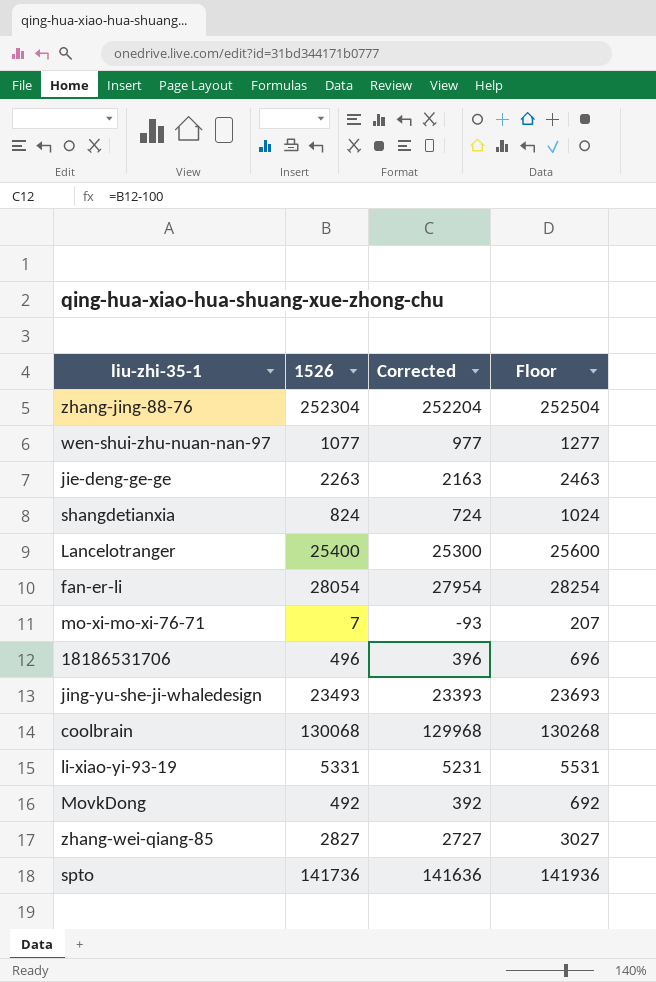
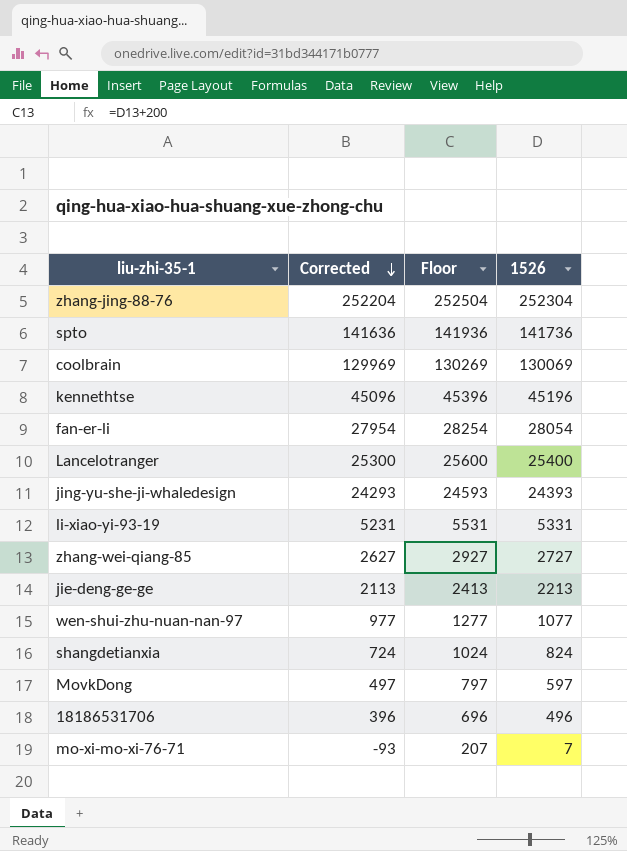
row order: none -> Corrected descending
column 1526 | position: 2 -> 4
coolbrain | Corrected: 129968 -> 129969
coolbrain | Floor: 130268 -> 130269
coolbrain | 1526: 130068 -> 130069
row kennethtse: none -> 45096 | 45396 | 45196
jing-yu-she-ji-whaledesign | Corrected: 23393 -> 24293
jing-yu-she-ji-whaledesign | Floor: 23693 -> 24593
jing-yu-she-ji-whaledesign | 1526: 23493 -> 24393
zhang-wei-qiang-85 | Corrected: 2727 -> 2627
zhang-wei-qiang-85 | Floor: 3027 -> 2927
zhang-wei-qiang-85 | 1526: 2827 -> 2727
jie-deng-ge-ge | Corrected: 2163 -> 2113
jie-deng-ge-ge | Floor: 2463 -> 2413
jie-deng-ge-ge | 1526: 2263 -> 2213
MovkDong | Corrected: 392 -> 497
MovkDong | Floor: 692 -> 797
MovkDong | 1526: 492 -> 597

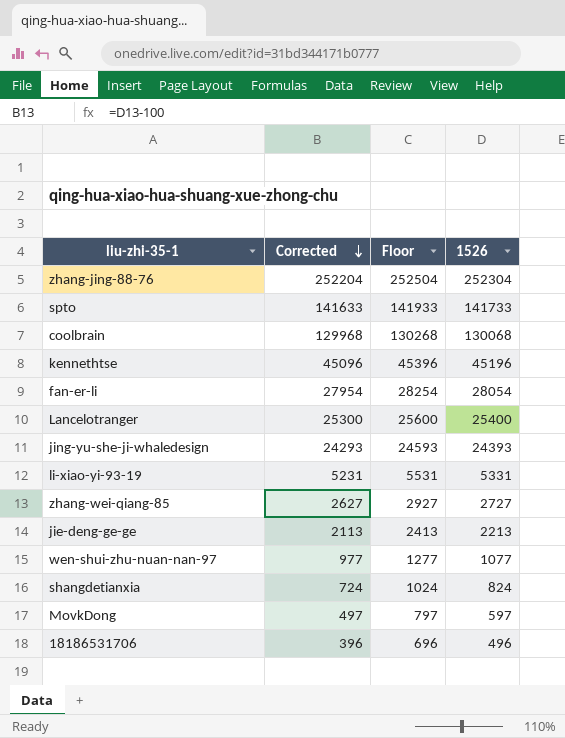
row mo-xi-mo-xi-76-71: -93 | 207 | 7 -> none
spto | Corrected: 141636 -> 141633
spto | Floor: 141936 -> 141933
spto | 1526: 141736 -> 141733
coolbrain | Corrected: 129969 -> 129968
coolbrain | Floor: 130269 -> 130268
coolbrain | 1526: 130069 -> 130068

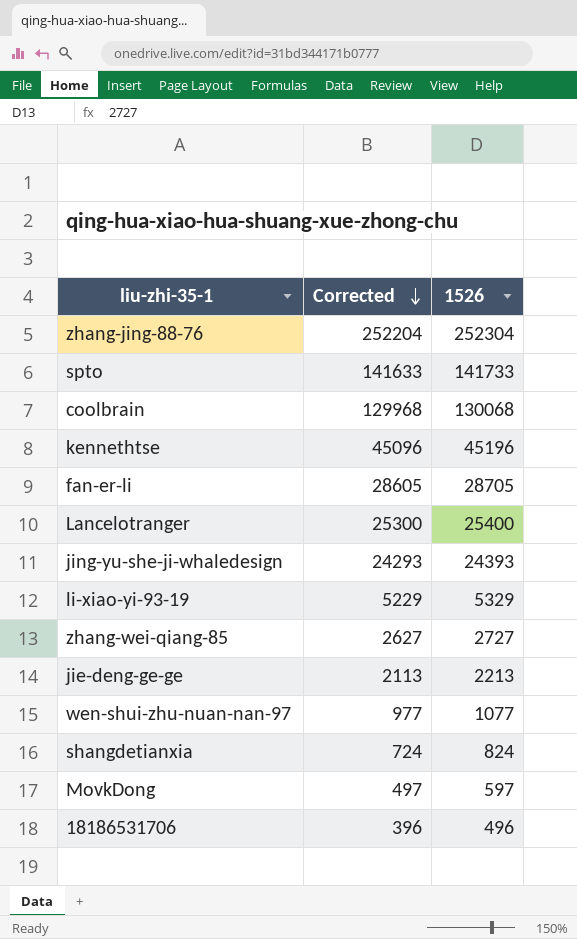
column Floor | formula: [1526] + 200 -> none
fan-er-li | Corrected: 27954 -> 28605
fan-er-li | 1526: 28054 -> 28705
li-xiao-yi-93-19 | Corrected: 5231 -> 5229
li-xiao-yi-93-19 | 1526: 5331 -> 5329

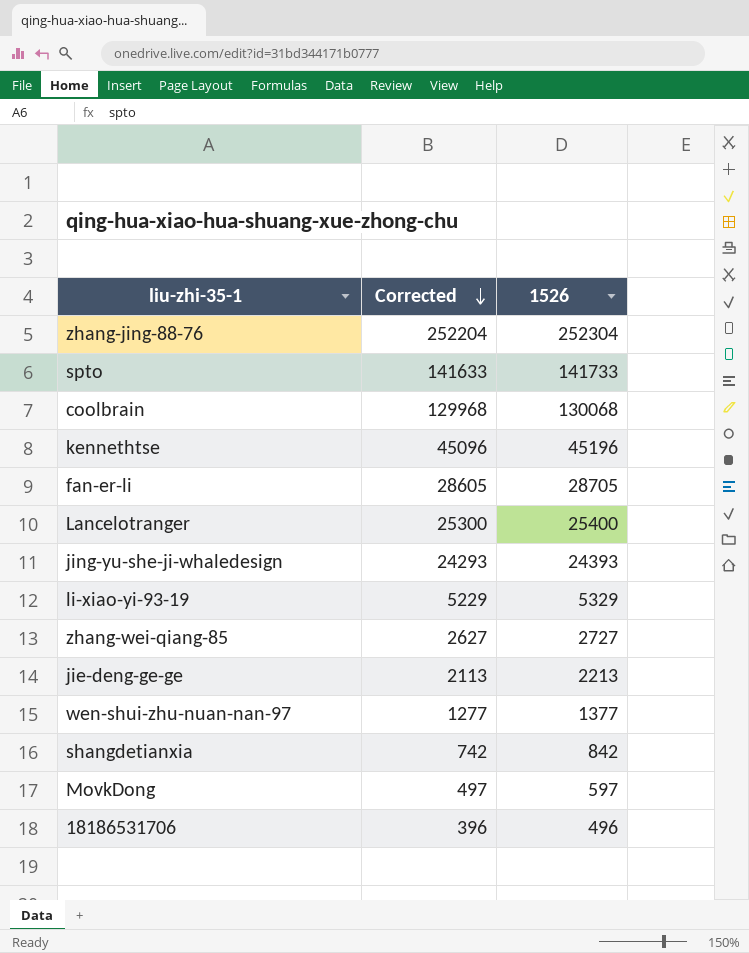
wen-shui-zhu-nuan-nan-97 | Corrected: 977 -> 1277
wen-shui-zhu-nuan-nan-97 | 1526: 1077 -> 1377
shangdetianxia | Corrected: 724 -> 742
shangdetianxia | 1526: 824 -> 842

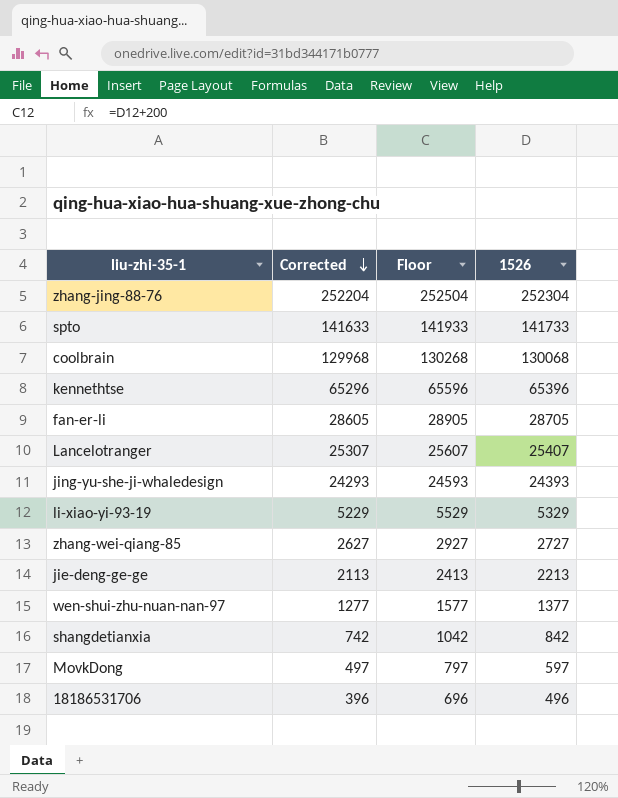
column Floor | formula: none -> [1526] + 200
kennethtse | Corrected: 45096 -> 65296
kennethtse | 1526: 45196 -> 65396
Lancelotranger | Corrected: 25300 -> 25307
Lancelotranger | 1526: 25400 -> 25407

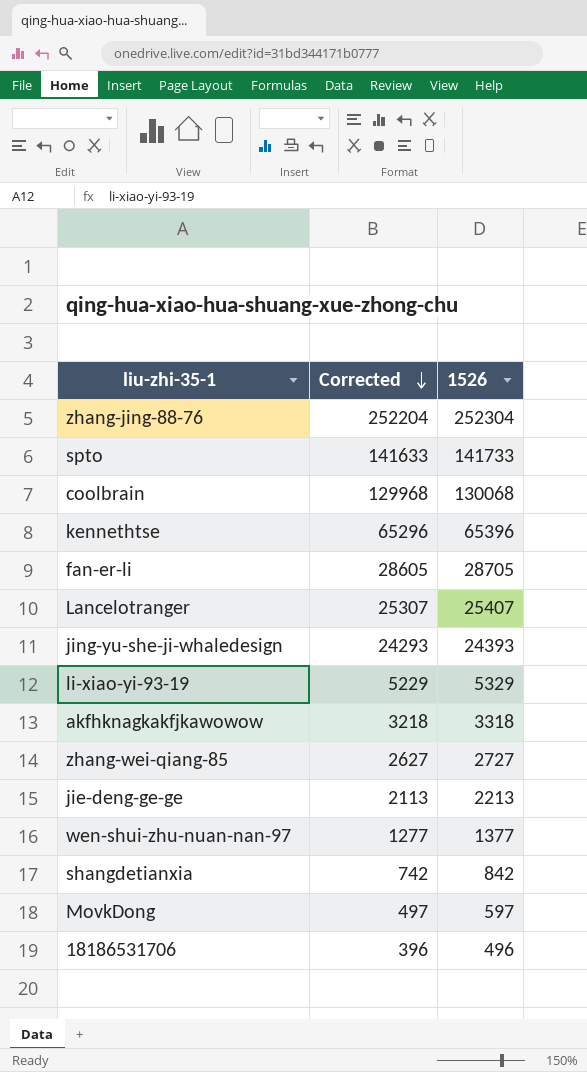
column Floor | formula: [1526] + 200 -> none
row akfhknagkakfjkawowow: none -> 3218 | 3318

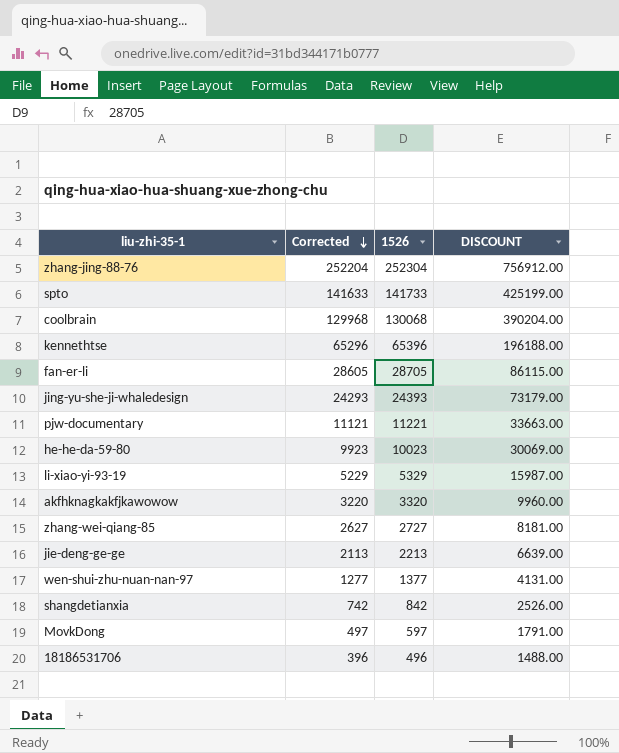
column DISCOUNT | formula: none -> [1526] * 3
row Lancelotranger: 25307 | 25407 -> none
row pjw-documentary: none -> 11121 | 11221 | 33663.00
row he-he-da-59-80: none -> 9923 | 10023 | 30069.00
akfhknagkakfjkawowow | Corrected: 3218 -> 3220
akfhknagkakfjkawowow | 1526: 3318 -> 3320

